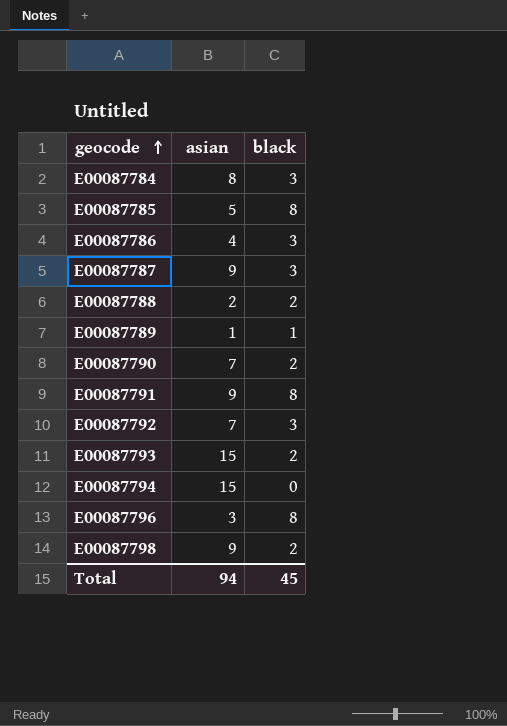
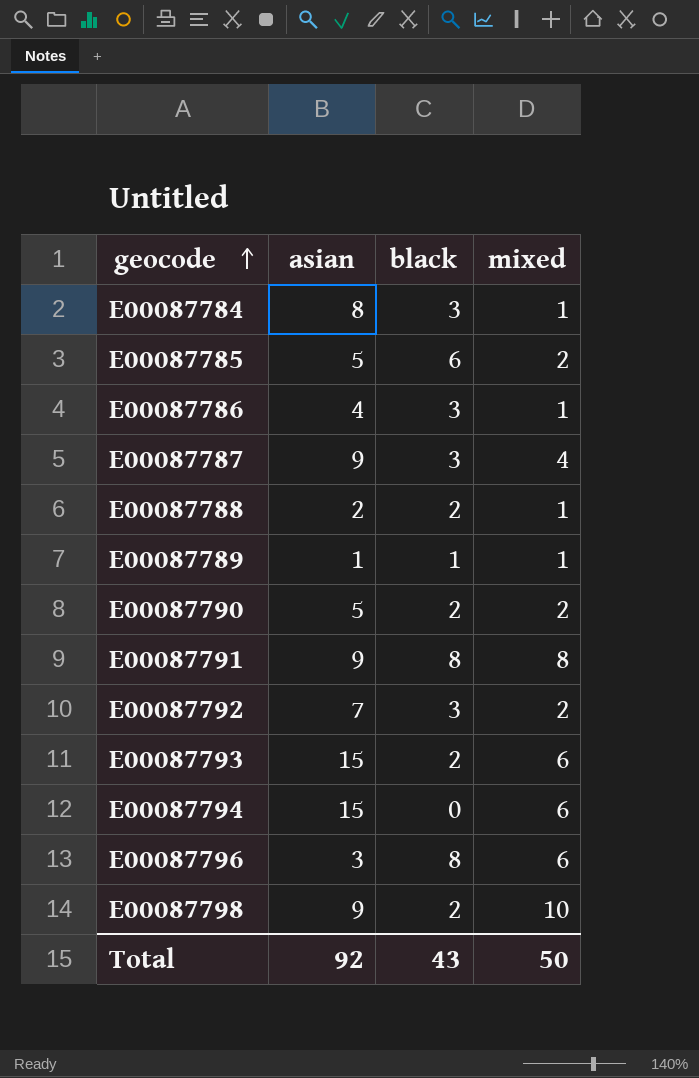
column mixed | position: none -> 4
E00087785 | black: 8 -> 6
E00087790 | asian: 7 -> 5
Total | asian: 94 -> 92
Total | black: 45 -> 43

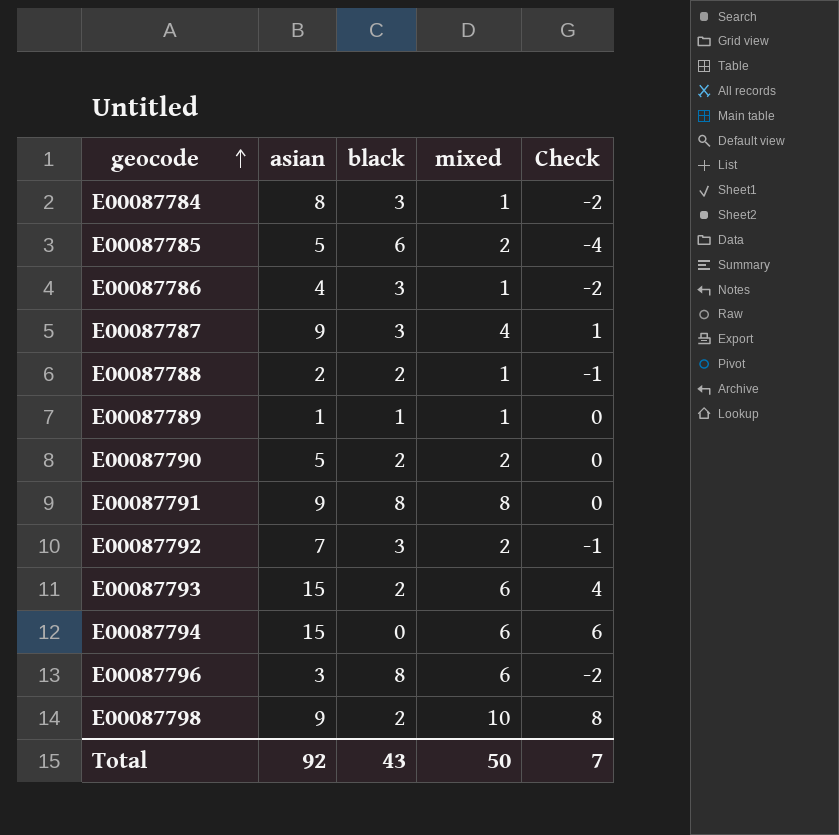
column Check | formula: none -> [mixed] - [black]

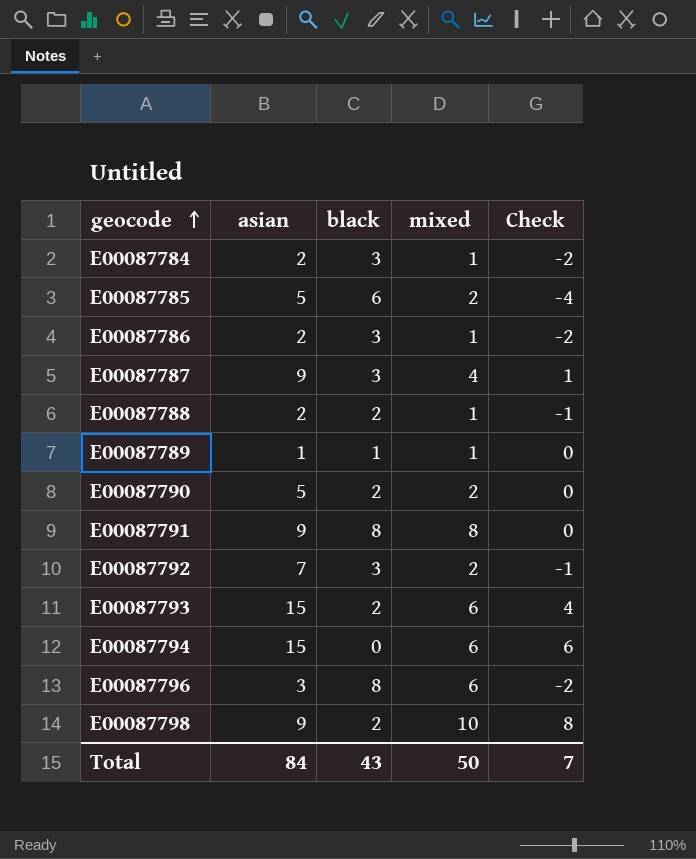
E00087784 | asian: 8 -> 2
E00087786 | asian: 4 -> 2
Total | asian: 92 -> 84

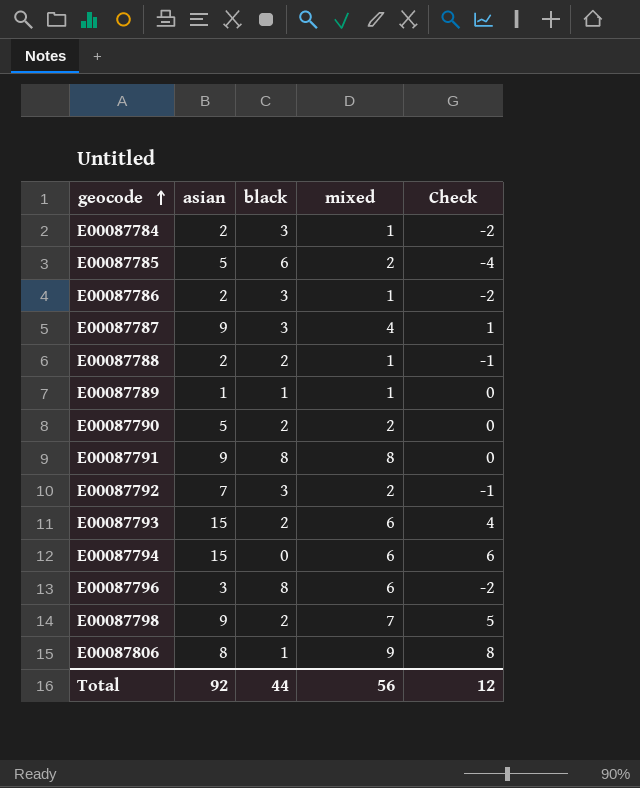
E00087798 | mixed: 10 -> 7
E00087798 | Check: 8 -> 5
row E00087806: none -> 8 | 1 | 9 | 8
Total | asian: 84 -> 92
Total | black: 43 -> 44
Total | mixed: 50 -> 56
Total | Check: 7 -> 12

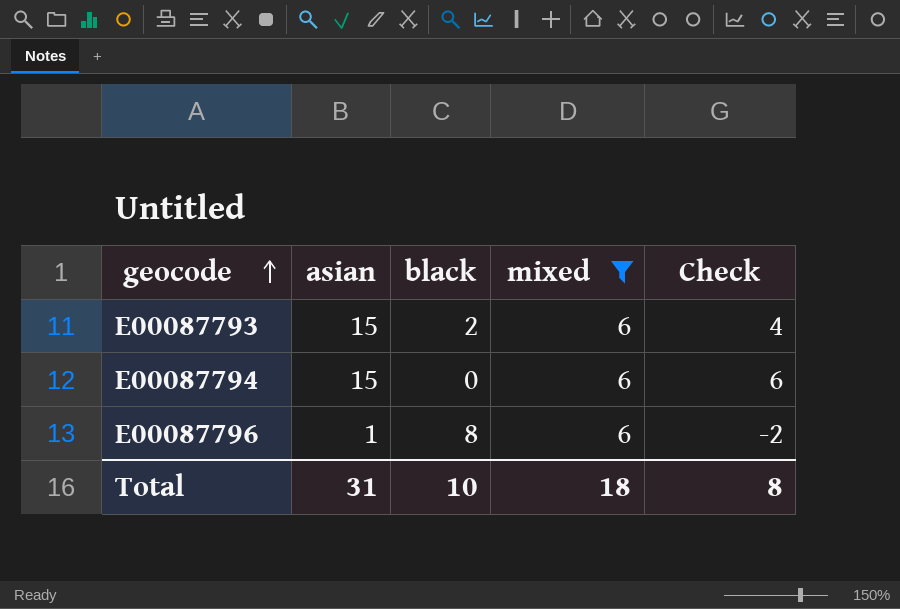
filter: none -> mixed = 6
E00087796 | asian: 3 -> 1
Total | asian: 92 -> 31
Total | black: 44 -> 10
Total | mixed: 56 -> 18
Total | Check: 12 -> 8

